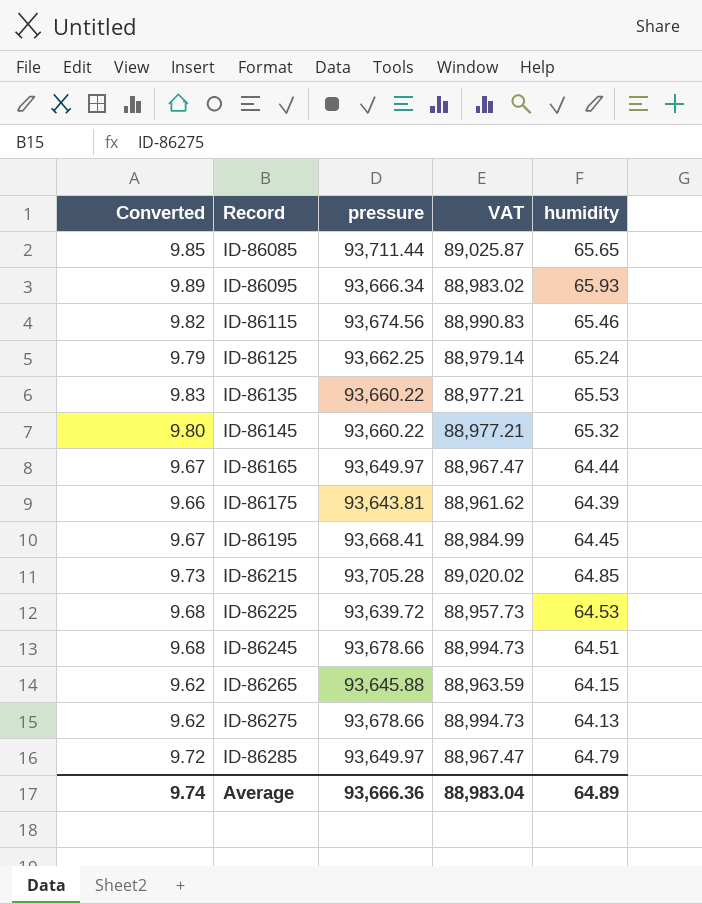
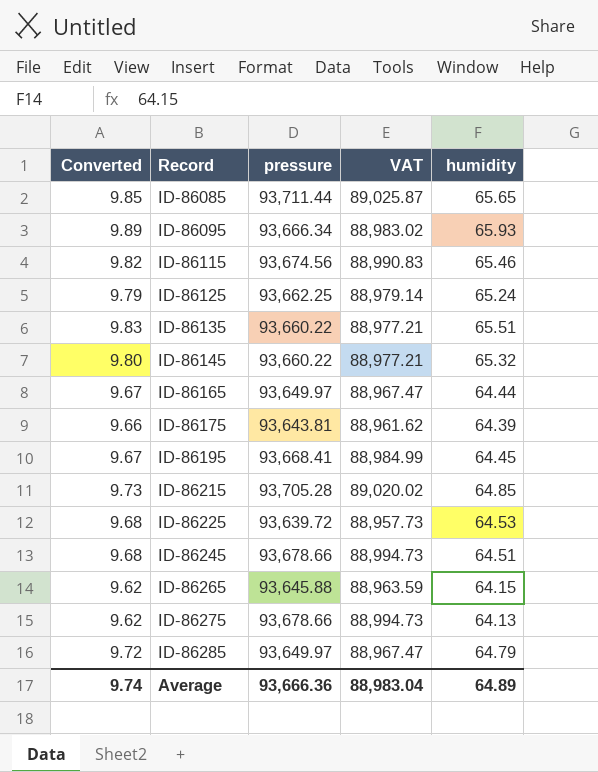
ID-86135 | humidity: 65.53 -> 65.51

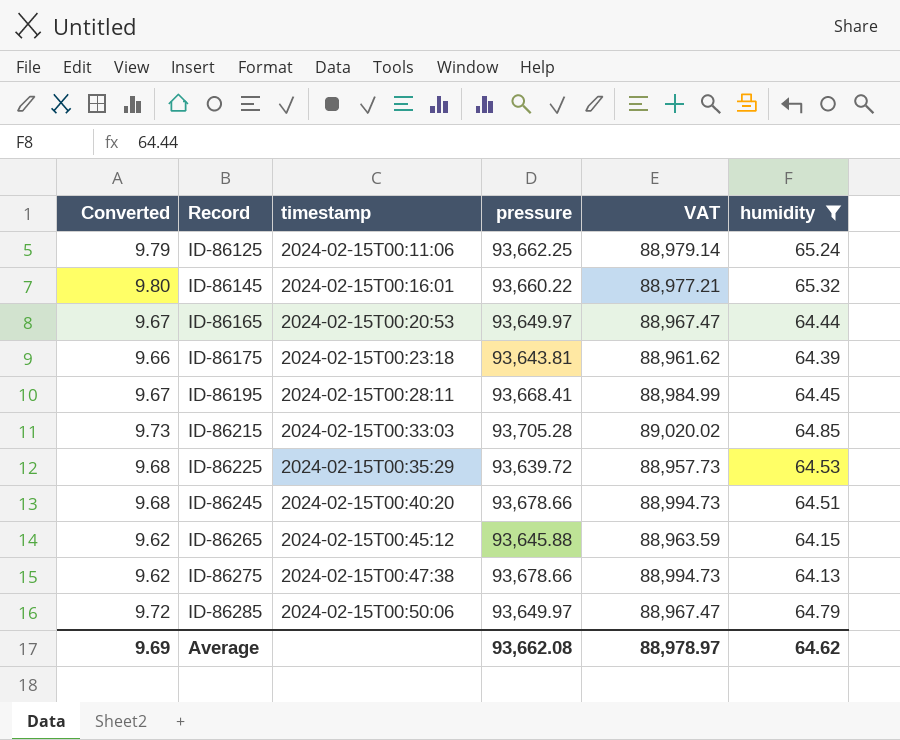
filter: none -> humidity <= 65.32
column timestamp | position: none -> 3
Average | Converted: 9.74 -> 9.69
Average | pressure: 93,666.36 -> 93,662.08
Average | VAT: 88,983.04 -> 88,978.97
Average | humidity: 64.89 -> 64.62

